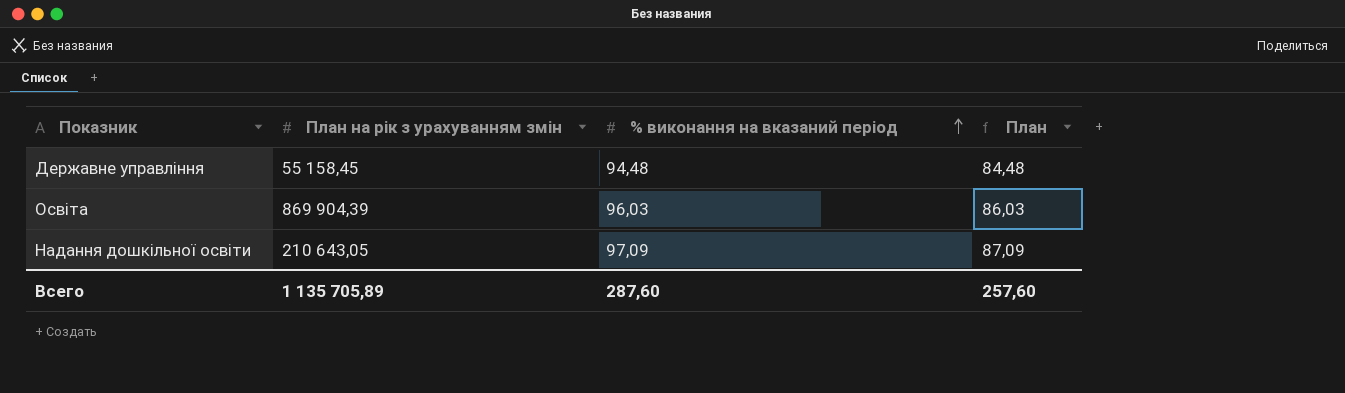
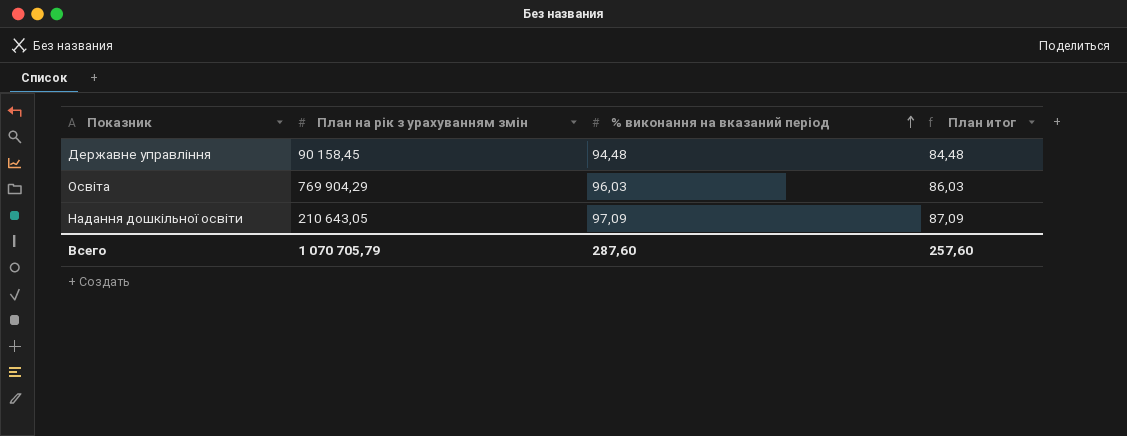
column name: План -> План итог
Державне управління | План на рік з урахуванням змін: 55 158,45 -> 90 158,45
Освіта | План на рік з урахуванням змін: 869 904,39 -> 769 904,29
Всего | План на рік з урахуванням змін: 1 135 705,89 -> 1 070 705,79

